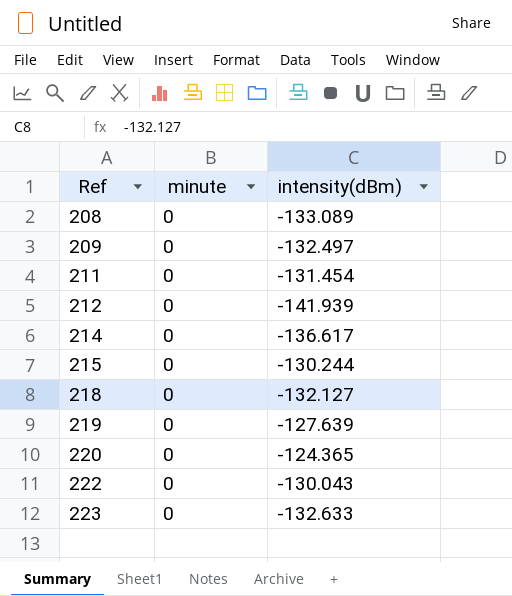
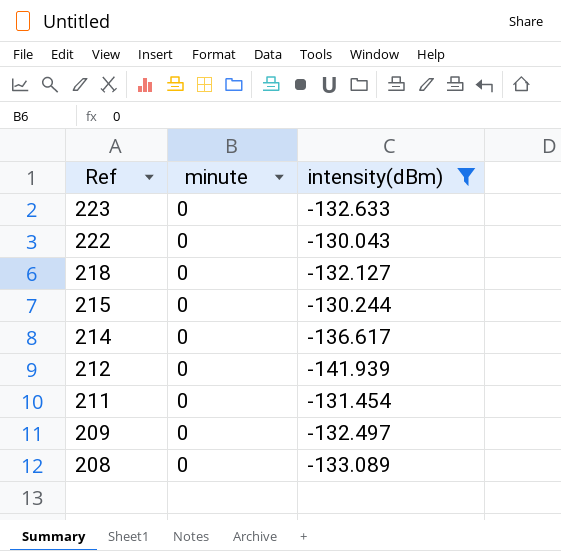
filter: none -> intensity(dBm) <= -130.043
row order: Ref ascending -> Ref descending

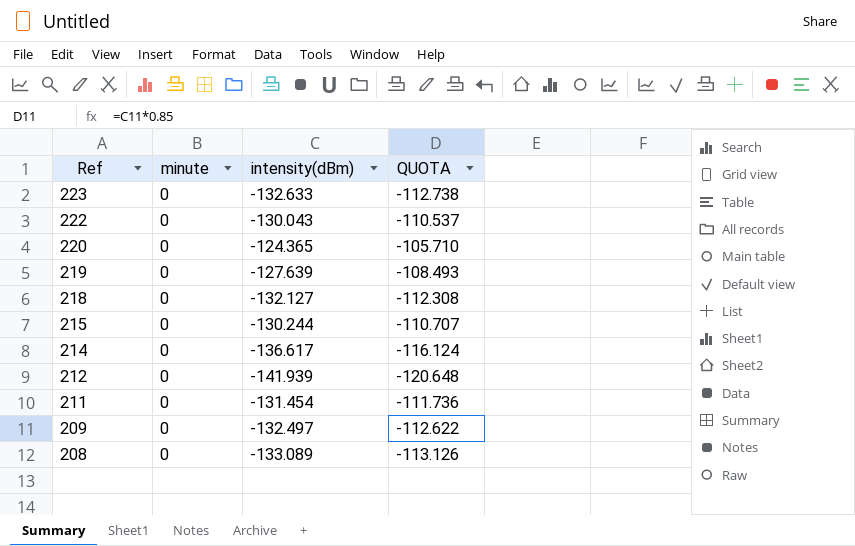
filter: intensity(dBm) <= -130.043 -> none
column QUOTA | formula: none -> [intensity(dBm)] * 0.85

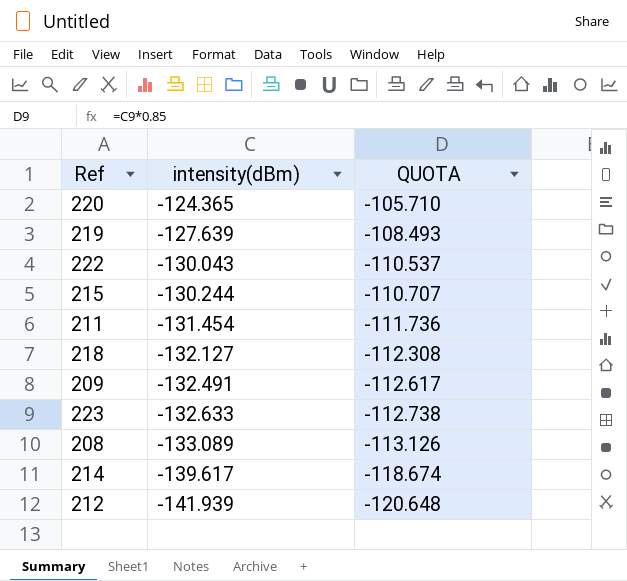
row order: Ref descending -> intensity(dBm) descending
column minute | position: 2 -> none
209 | intensity(dBm): -132.497 -> -132.491
209 | QUOTA: -112.622 -> -112.617
214 | intensity(dBm): -136.617 -> -139.617
214 | QUOTA: -116.124 -> -118.674

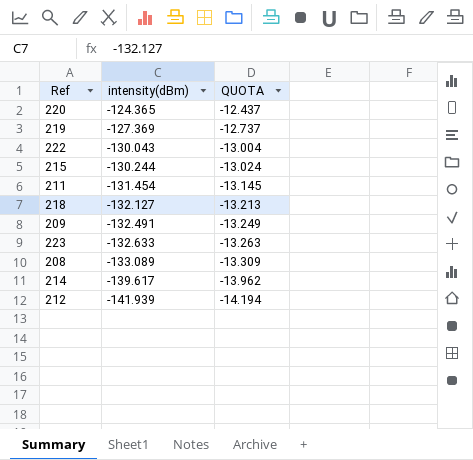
column QUOTA | formula: [intensity(dBm)] * 0.85 -> [intensity(dBm)] * 0.1
219 | intensity(dBm): -127.639 -> -127.369

